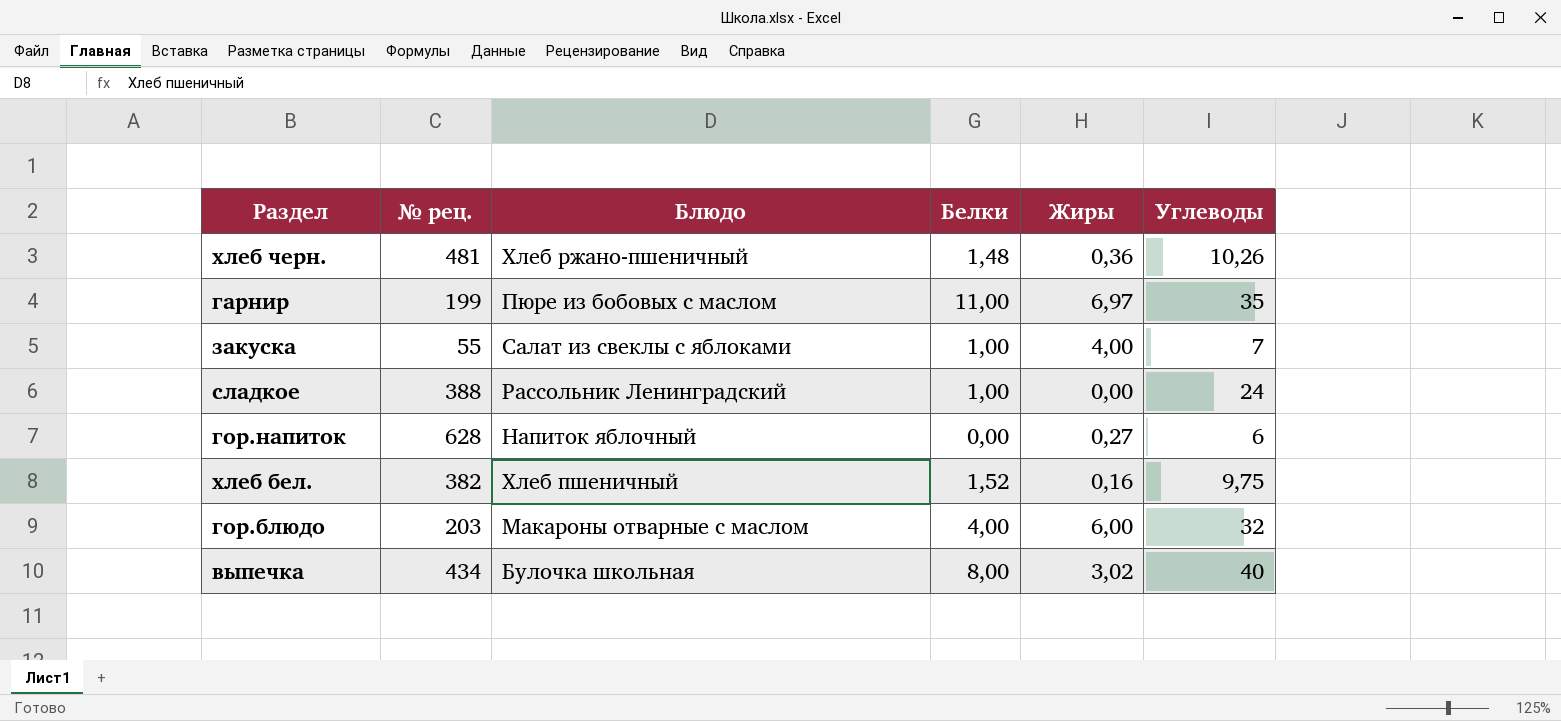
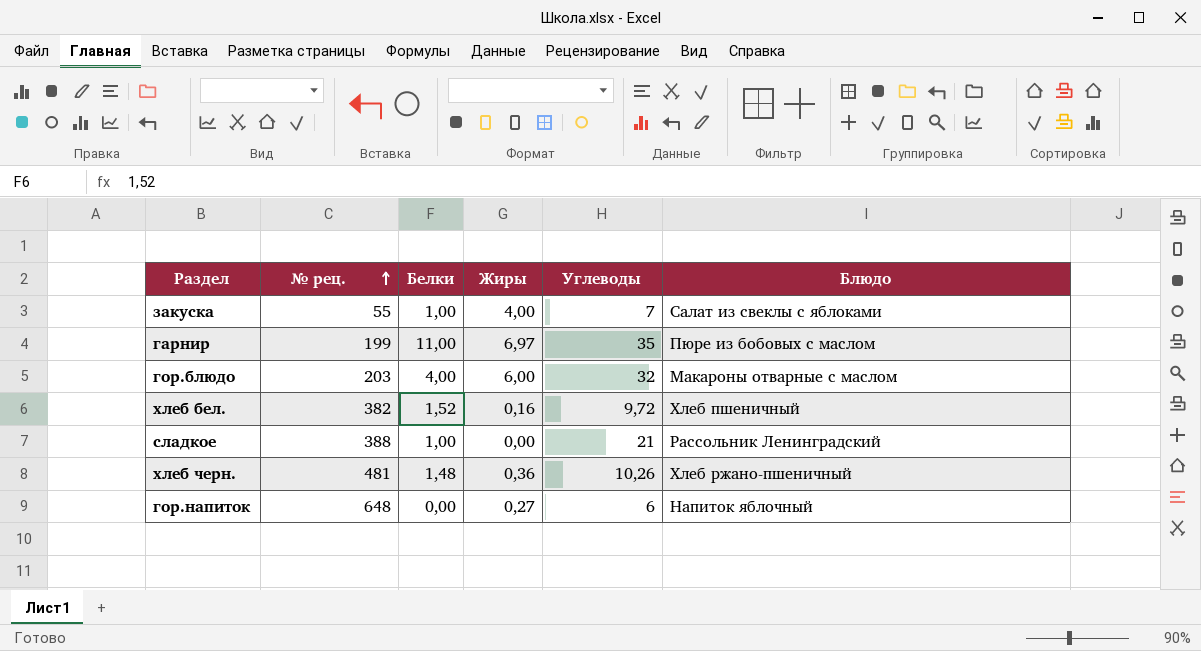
row order: none -> № рец. ascending
column Блюдо | position: 3 -> 6
row выпечка: 434 | Булочка школьная | 8,00 | 3,02 | 40 -> none
хлеб бел. | Углеводы: 9,75 -> 9,72
сладкое | Углеводы: 24 -> 21
гор.напиток | № рец.: 628 -> 648

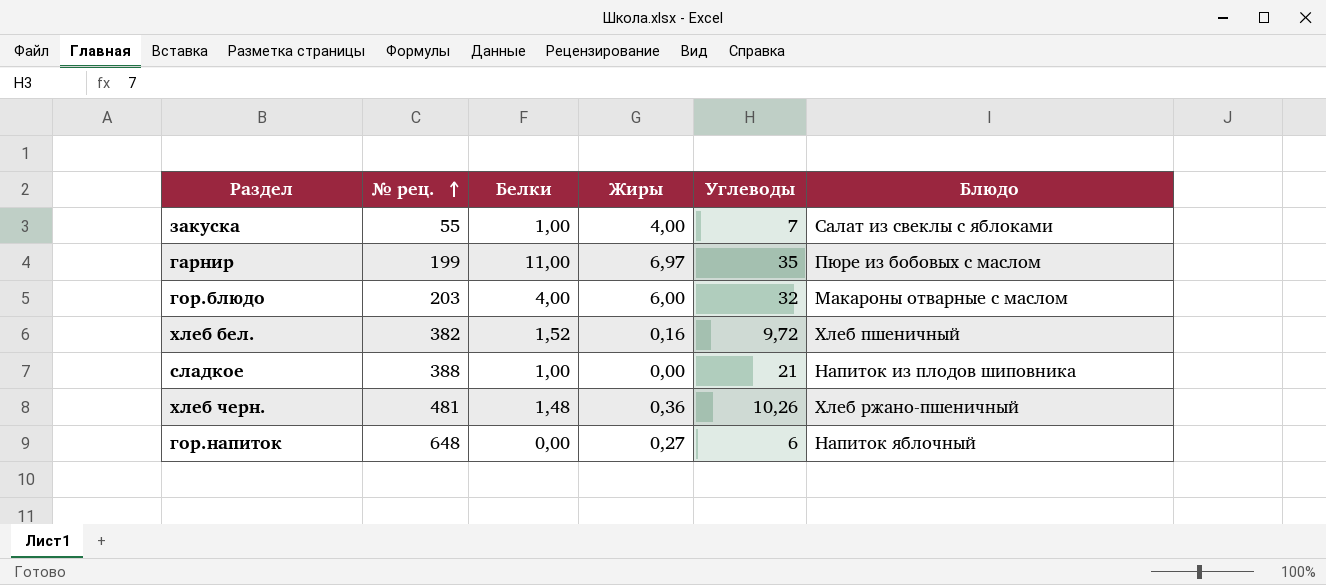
сладкое | Блюдо: Рассольник Ленинградский -> Напиток из плодов шиповника

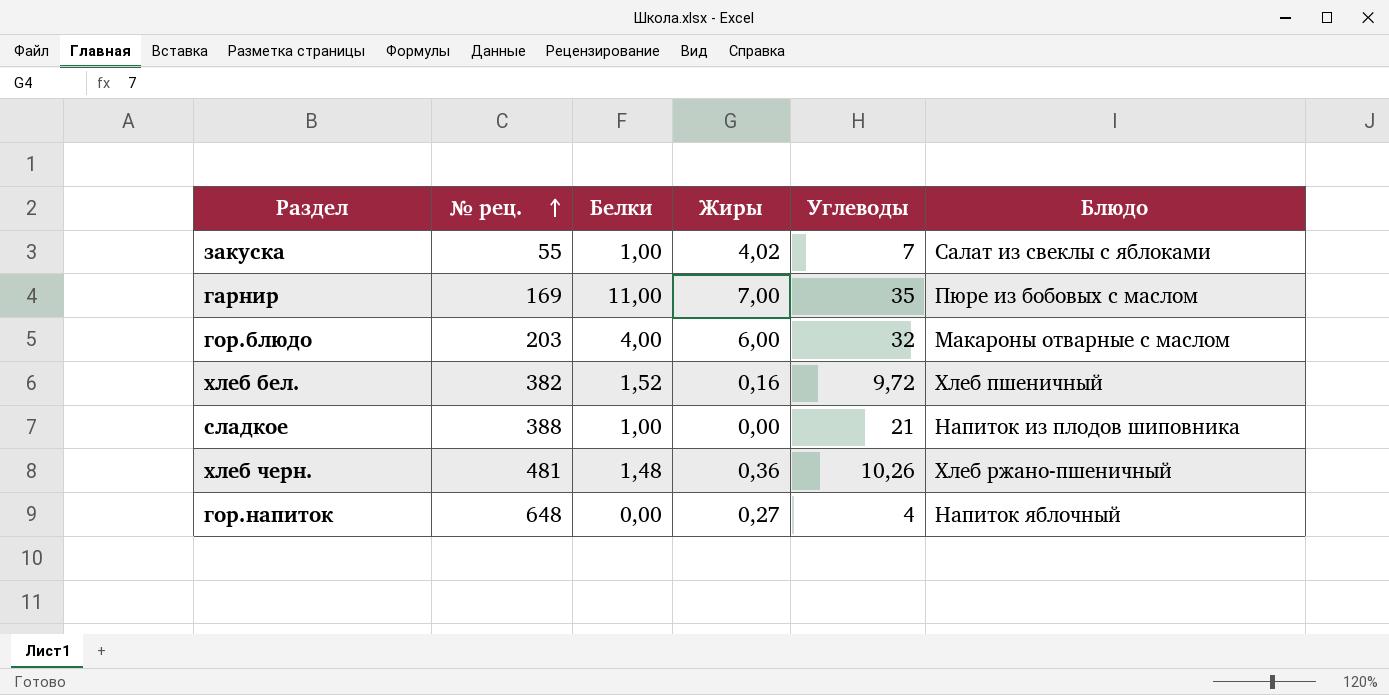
закуска | Жиры: 4,00 -> 4,02
гарнир | № рец.: 199 -> 169
гарнир | Жиры: 6,97 -> 7,00
гор.напиток | Углеводы: 6 -> 4

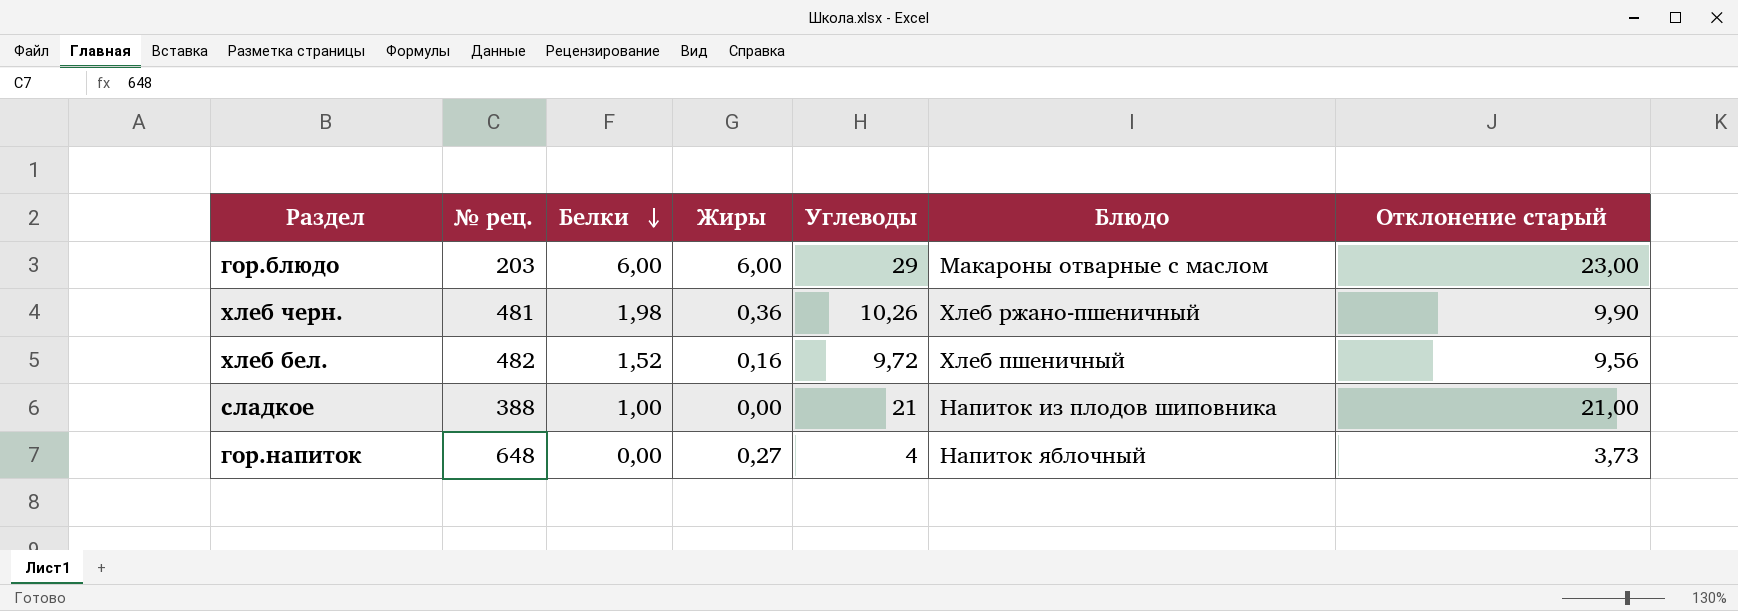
row order: № рец. ascending -> Белки descending
column Отклонение старый | formula: none -> [Углеводы] - [Жиры]
row закуска: 55 | 1,00 | 4,02 | 7 | Салат из свеклы с яблоками -> none
row гарнир: 169 | 11,00 | 7,00 | 35 | Пюре из бобовых с маслом -> none
гор.блюдо | Белки: 4,00 -> 6,00
гор.блюдо | Углеводы: 32 -> 29
хлеб черн. | Белки: 1,48 -> 1,98
хлеб бел. | № рец.: 382 -> 482

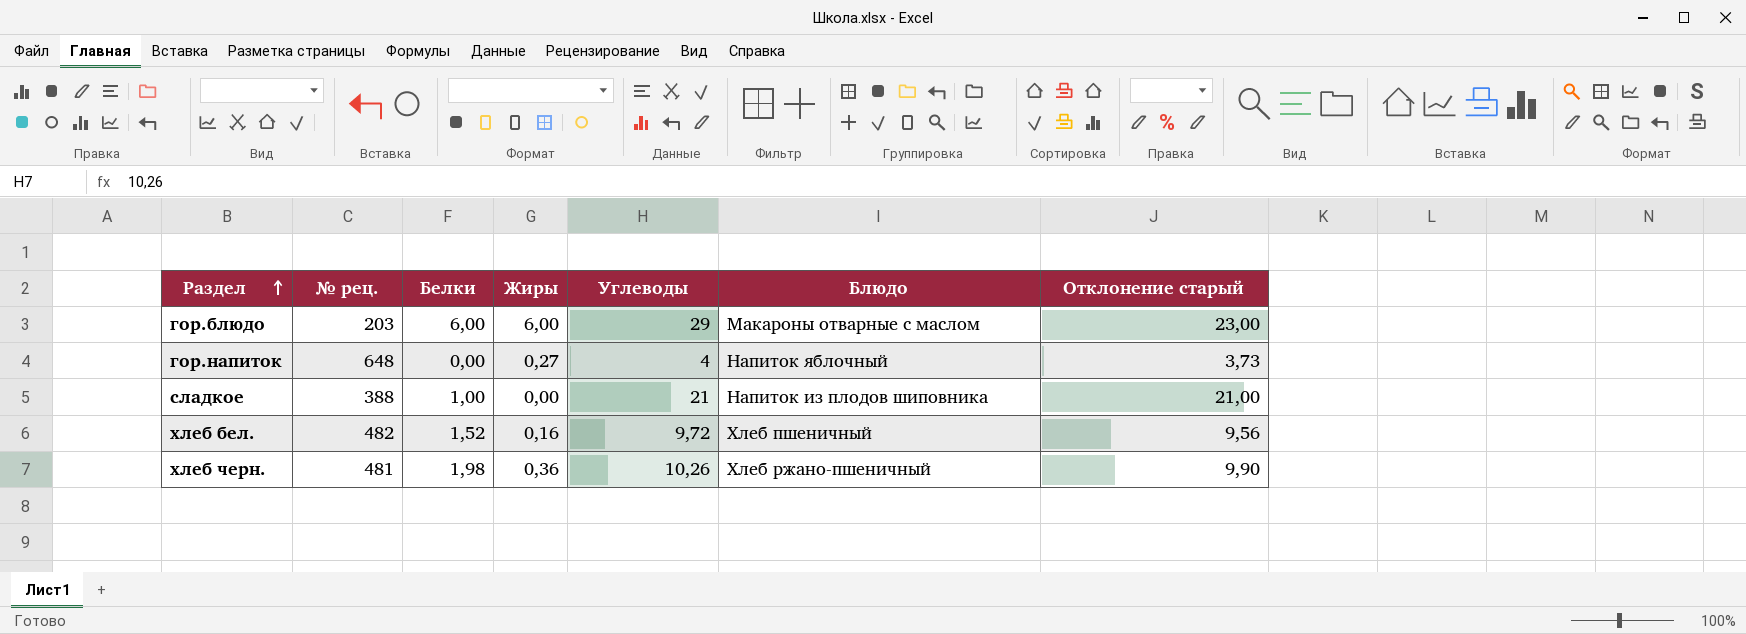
row order: Белки descending -> Раздел ascending

